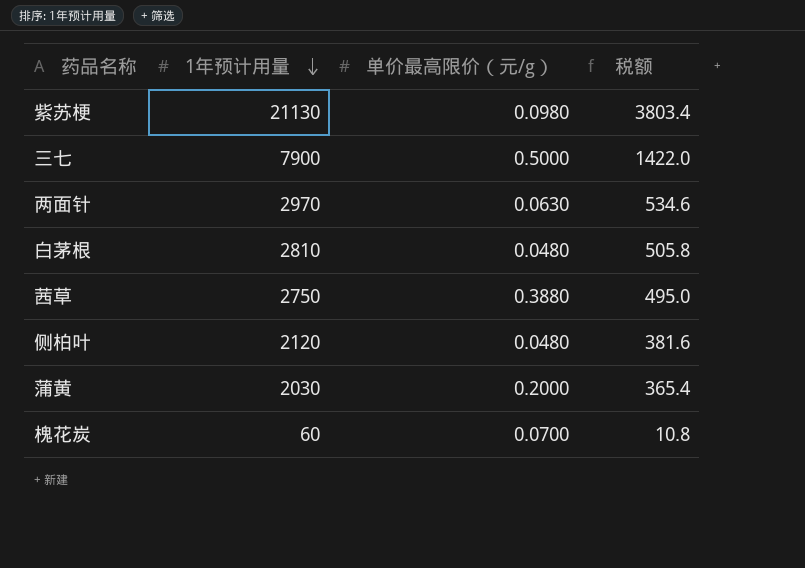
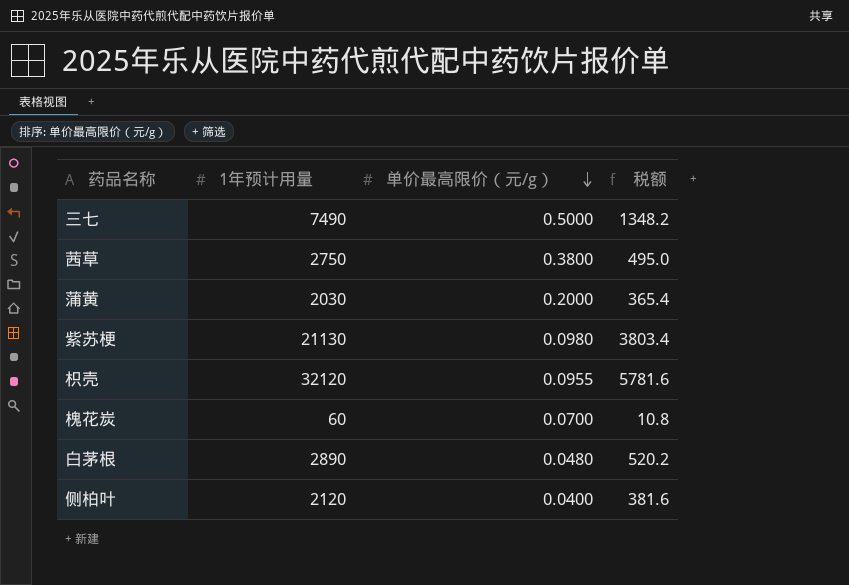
row order: 1年预计用量 descending -> 单价最高限价（元/g） descending
row 两面针: 2970 | 0.0630 | 534.6 -> none
三七 | 1年预计用量: 7900 -> 7490
三七 | 税额: 1422.0 -> 1348.2
茜草 | 单价最高限价（元/g）: 0.3880 -> 0.3800
row 枳壳: none -> 32120 | 0.0955 | 5781.6
白茅根 | 1年预计用量: 2810 -> 2890
白茅根 | 税额: 505.8 -> 520.2
侧柏叶 | 单价最高限价（元/g）: 0.0480 -> 0.0400

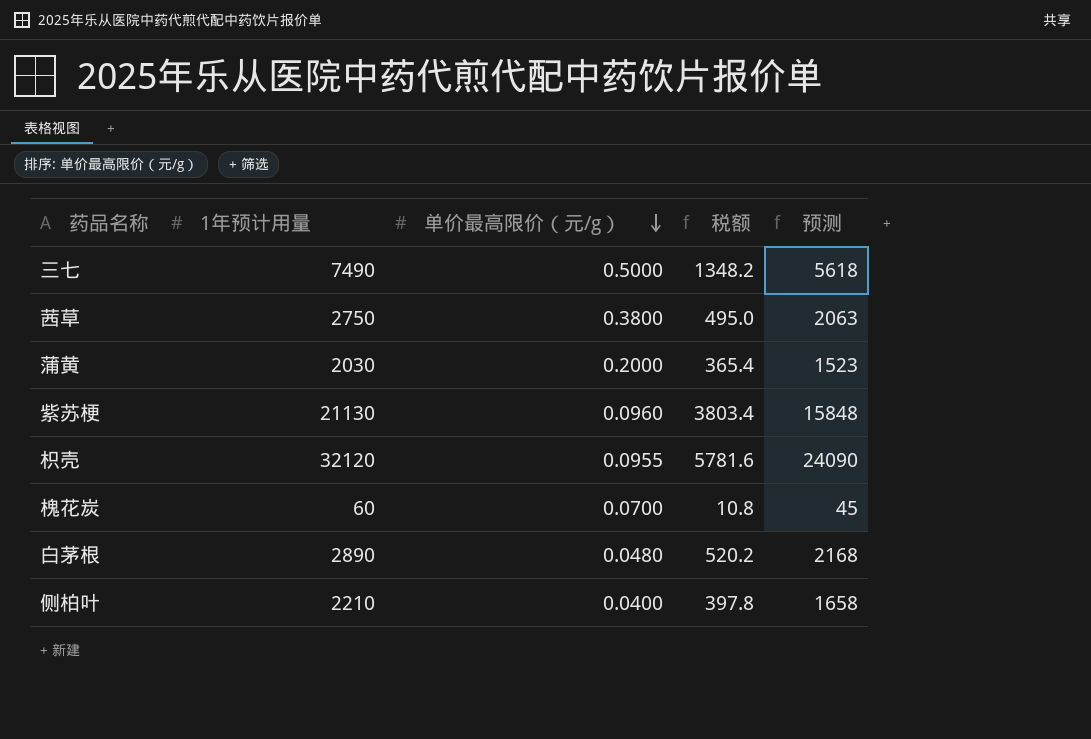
column 预测 | formula: none -> [1年预计用量] * 0.75
紫苏梗 | 单价最高限价（元/g）: 0.0980 -> 0.0960
侧柏叶 | 1年预计用量: 2120 -> 2210
侧柏叶 | 税额: 381.6 -> 397.8

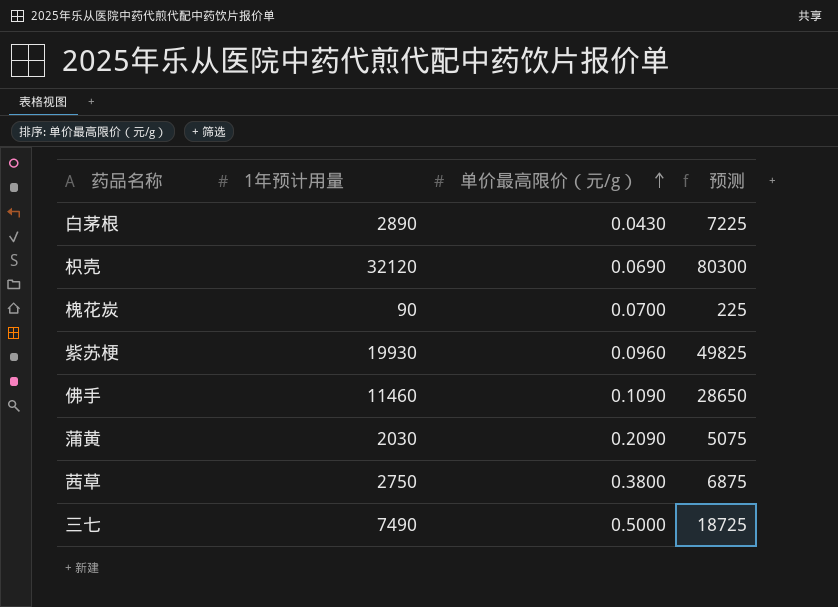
row order: 单价最高限价（元/g） descending -> 单价最高限价（元/g） ascending
column 税额 | formula: [1年预计用量] * 0.18 -> none
column 预测 | formula: [1年预计用量] * 0.75 -> [1年预计用量] * 2.5
row 侧柏叶: 2210 | 0.0400 | 397.8 | 1658 -> none
白茅根 | 单价最高限价（元/g）: 0.0480 -> 0.0430
枳壳 | 单价最高限价（元/g）: 0.0955 -> 0.0690
槐花炭 | 1年预计用量: 60 -> 90
紫苏梗 | 1年预计用量: 21130 -> 19930
row 佛手: none -> 11460 | 0.1090 | 28650
蒲黄 | 单价最高限价（元/g）: 0.2000 -> 0.2090

